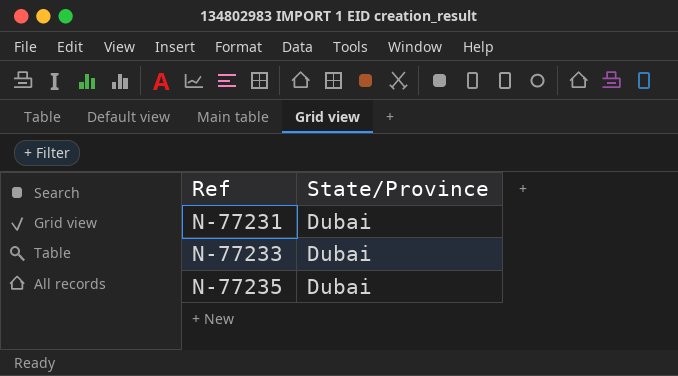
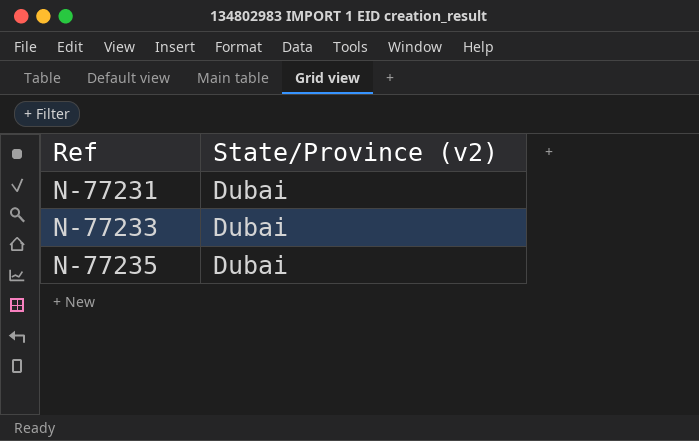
column name: State/Province -> State/Province (v2)

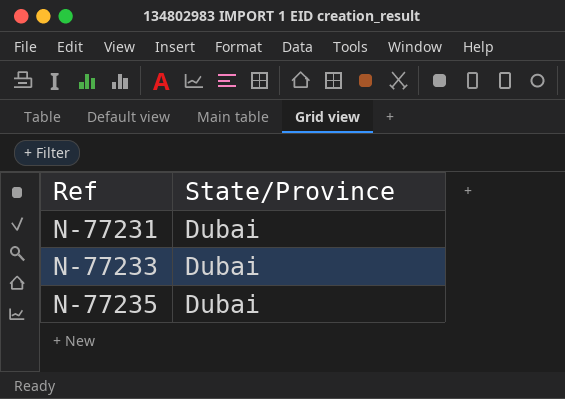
column name: State/Province (v2) -> State/Province

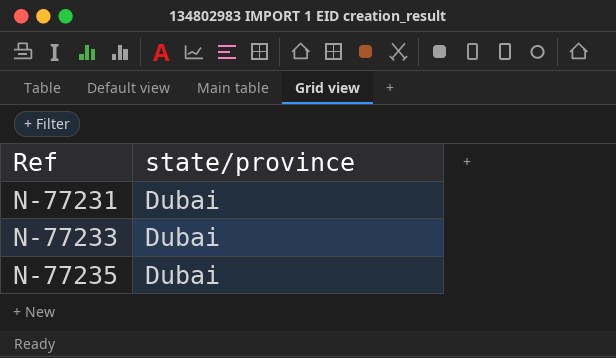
column name: State/Province -> state/province

